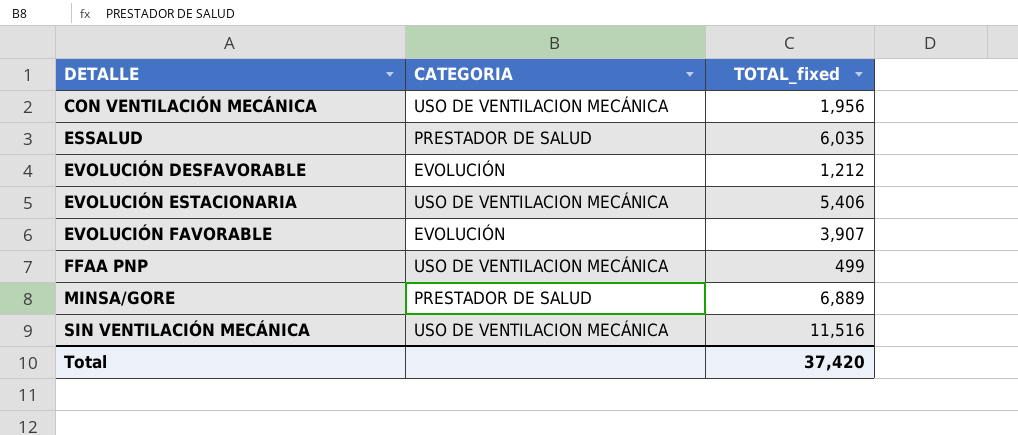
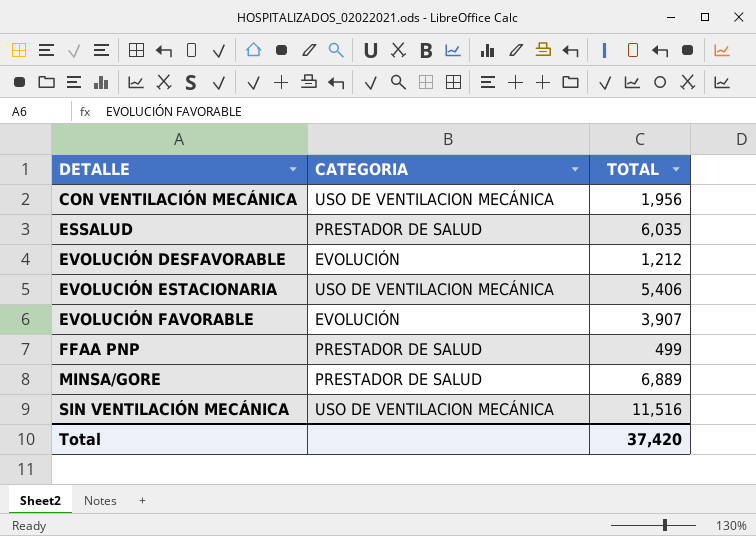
column name: TOTAL_fixed -> TOTAL
FFAA PNP | CATEGORIA: USO DE VENTILACION MECÁNICA -> PRESTADOR DE SALUD

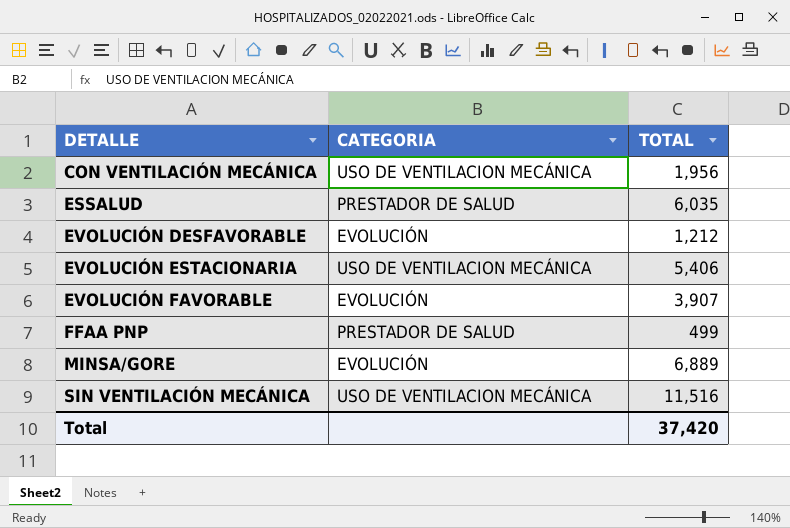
MINSA/GORE | CATEGORIA: PRESTADOR DE SALUD -> EVOLUCIÓN

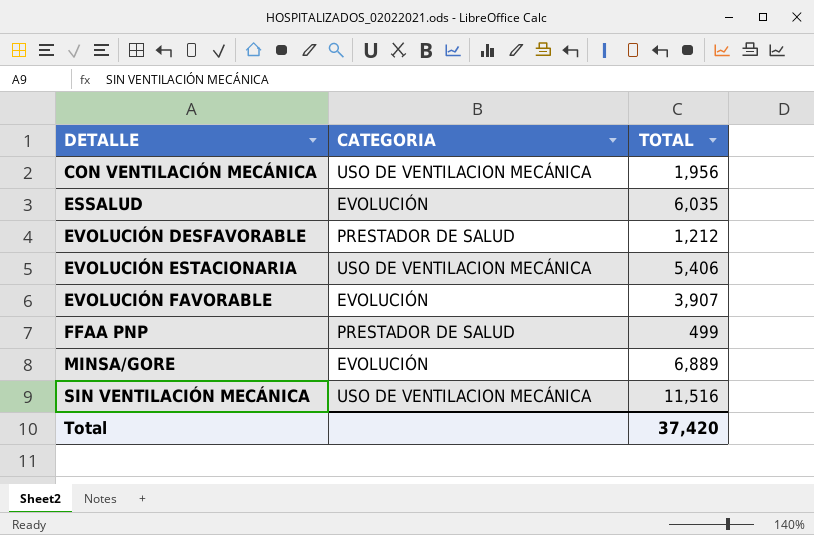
ESSALUD | CATEGORIA: PRESTADOR DE SALUD -> EVOLUCIÓN
EVOLUCIÓN DESFAVORABLE | CATEGORIA: EVOLUCIÓN -> PRESTADOR DE SALUD

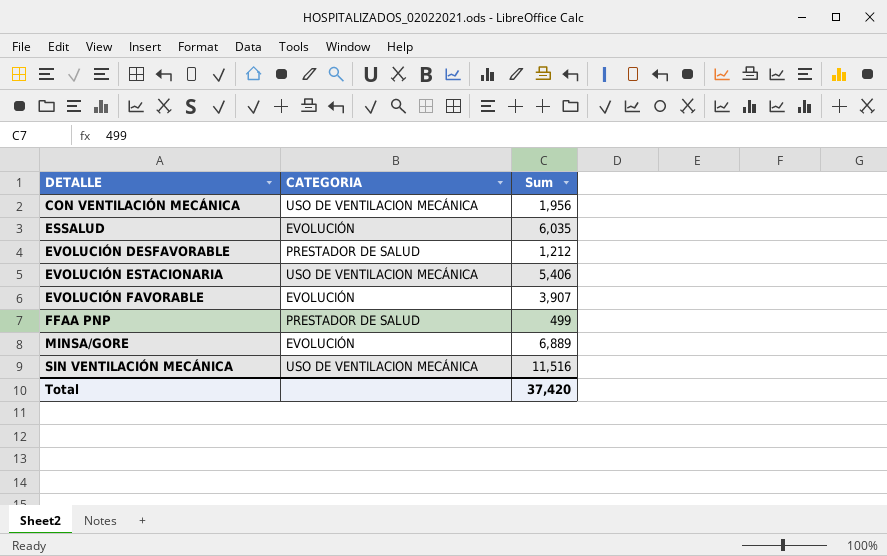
column name: TOTAL -> Sum

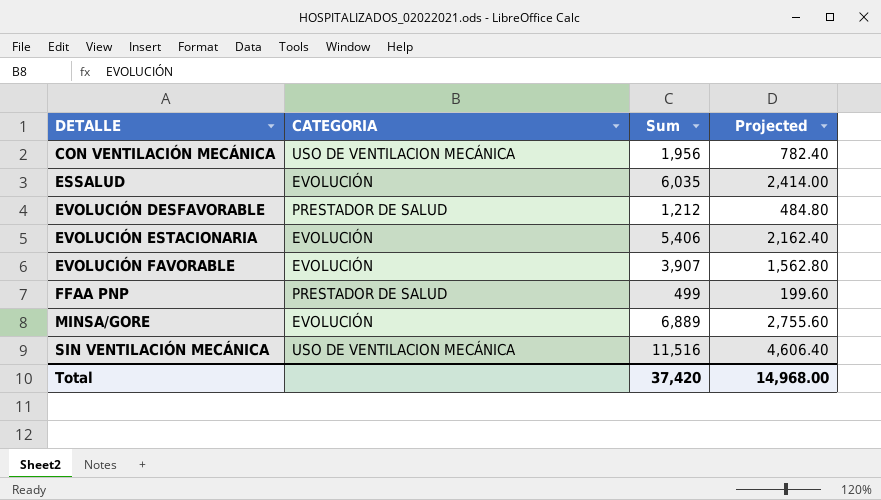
column Projected | formula: none -> [Sum] * 0.4
EVOLUCIÓN ESTACIONARIA | CATEGORIA: USO DE VENTILACION MECÁNICA -> EVOLUCIÓN

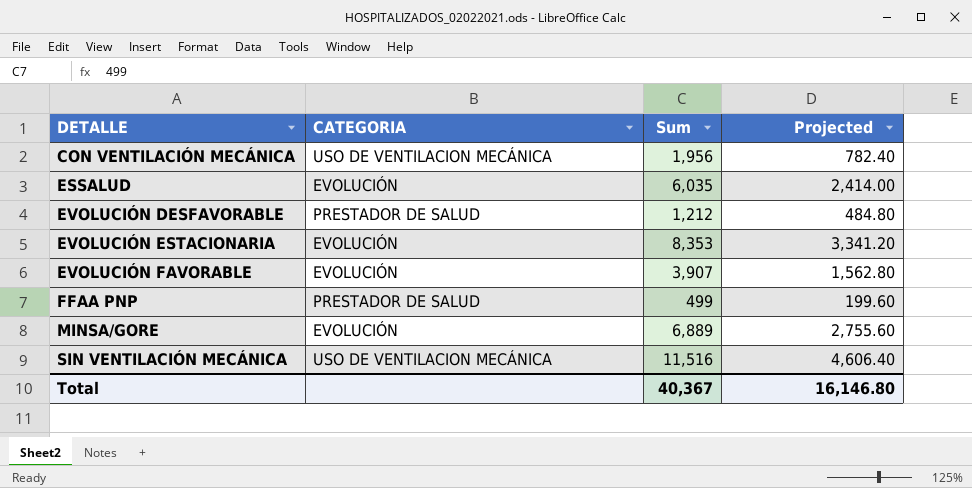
EVOLUCIÓN ESTACIONARIA | Sum: 5,406 -> 8,353
EVOLUCIÓN ESTACIONARIA | Projected: 2,162.40 -> 3,341.20
Total | Sum: 37,420 -> 40,367
Total | Projected: 14,968.00 -> 16,146.80

